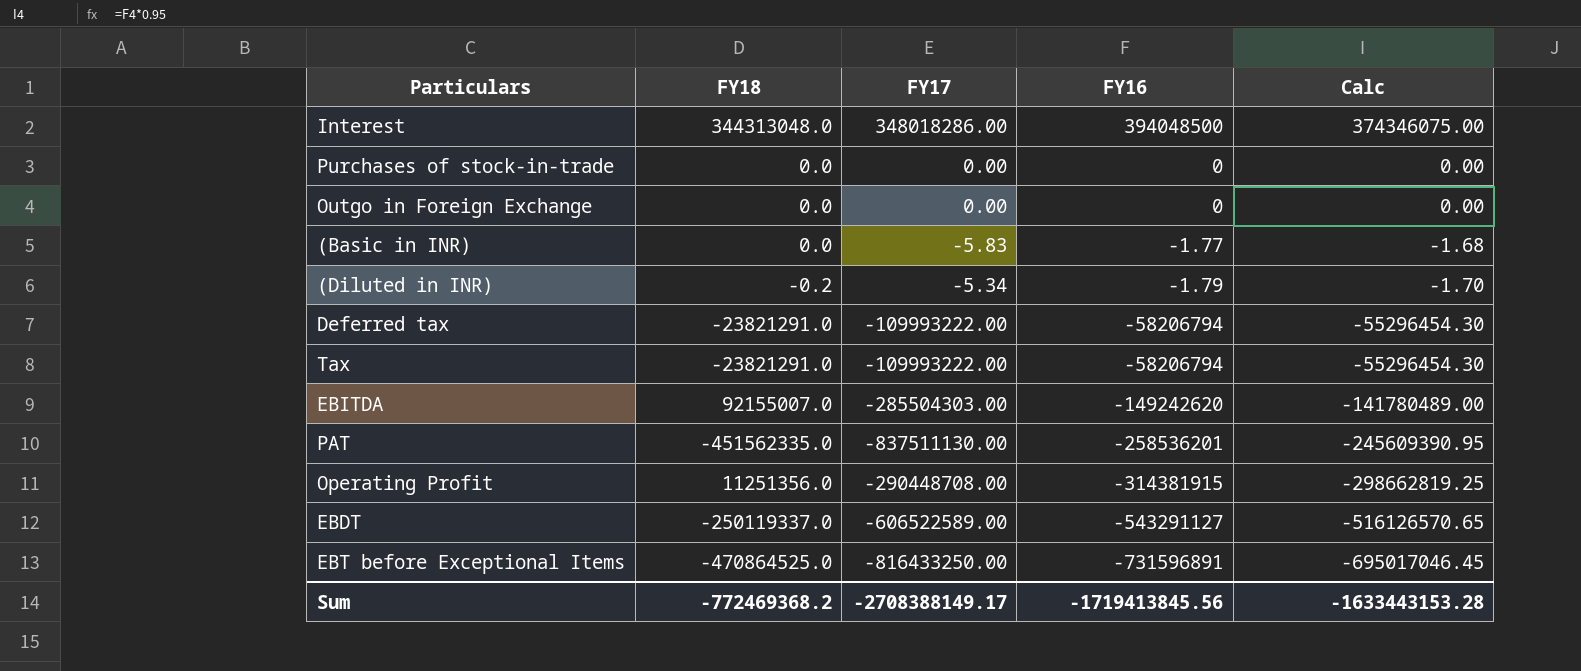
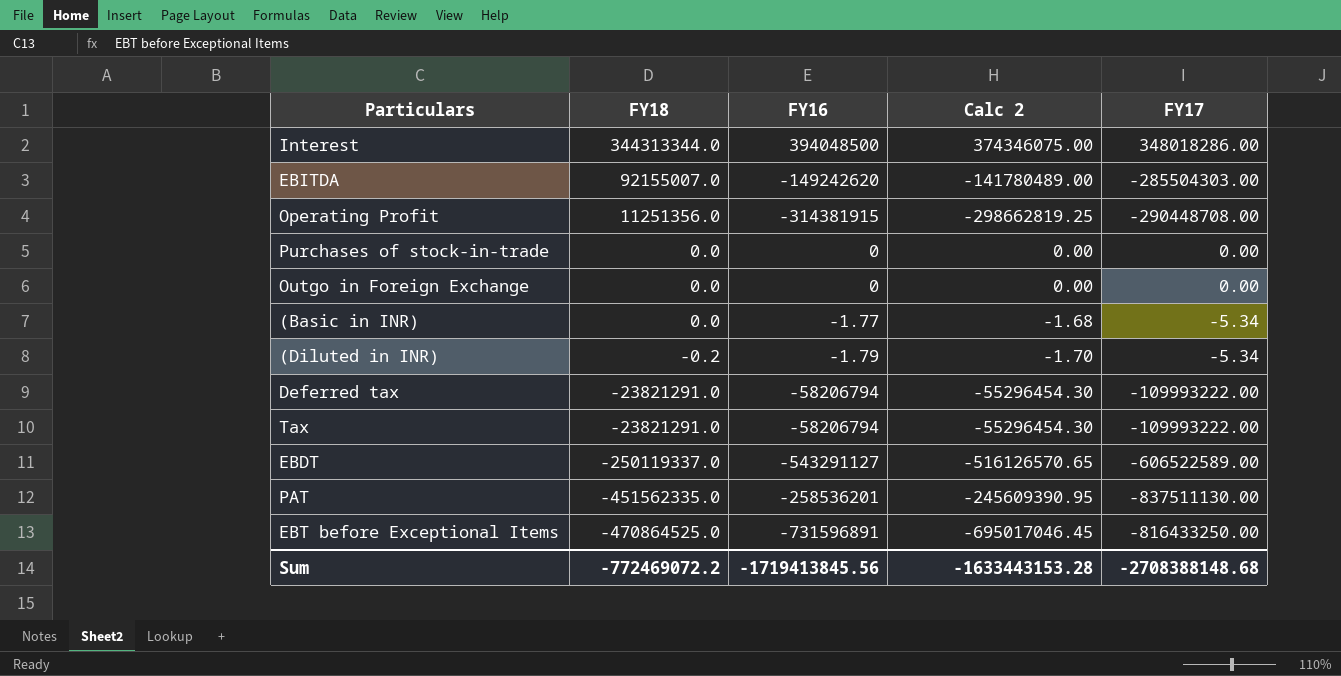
row order: FY16 descending -> FY18 descending
column name: Calc -> Calc 2
column FY17 | position: 3 -> 5
Interest | FY18: 344313048.0 -> 344313344.0
(Basic in INR) | FY17: -5.83 -> -5.34
Sum | FY18: -772469368.2 -> -772469072.2
Sum | FY17: -2708388149.17 -> -2708388148.68

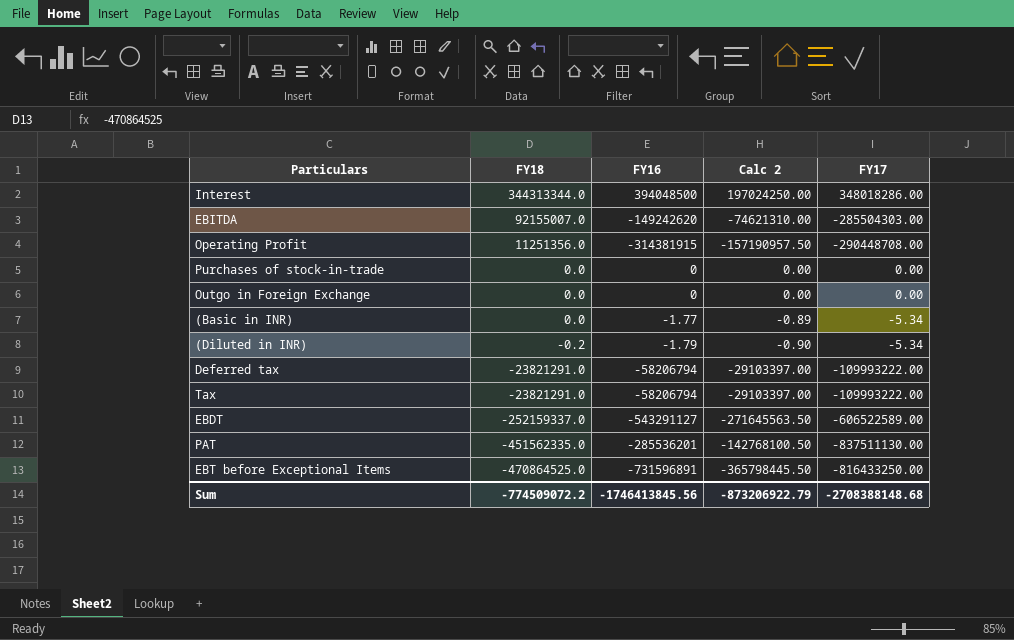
column Calc 2 | formula: [FY16] * 0.95 -> [FY16] * 0.5
EBDT | FY18: -250119337.0 -> -252159337.0
PAT | FY16: -258536201 -> -285536201
Sum | FY18: -772469072.2 -> -774509072.2
Sum | FY16: -1719413845.56 -> -1746413845.56
Sum | Calc 2: -1633443153.28 -> -873206922.79

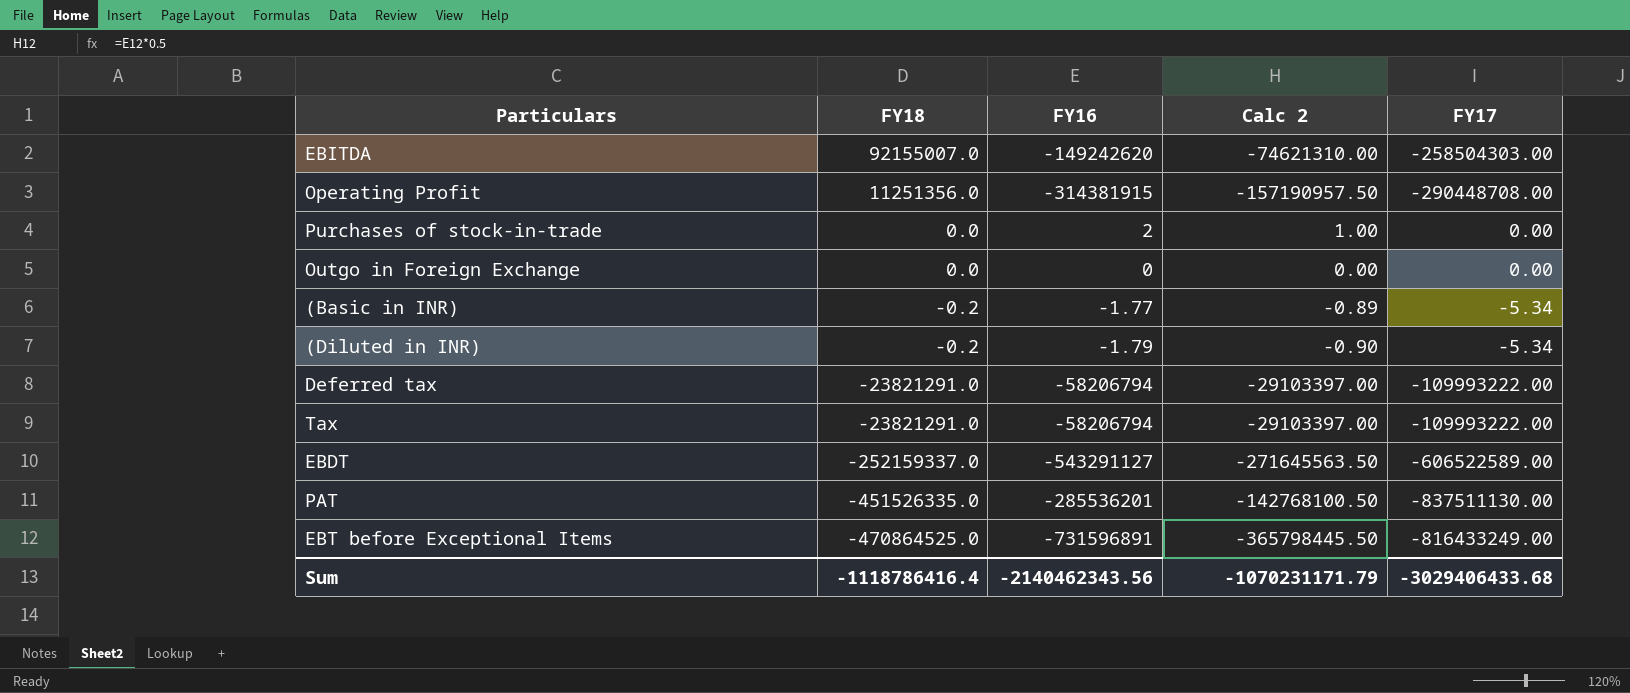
row Interest: 344313344.0 | 394048500 | 197024250.00 | 348018286.00 -> none
EBITDA | FY17: -285504303.00 -> -258504303.00
Purchases of stock-in-trade | FY16: 0 -> 2
Purchases of stock-in-trade | Calc 2: 0.00 -> 1.00
(Basic in INR) | FY18: 0.0 -> -0.2
PAT | FY18: -451562335.0 -> -451526335.0
EBT before Exceptional Items | FY17: -816433250.00 -> -816433249.00
Sum | FY18: -774509072.2 -> -1118786416.4
Sum | FY16: -1746413845.56 -> -2140462343.56
Sum | Calc 2: -873206922.79 -> -1070231171.79
Sum | FY17: -2708388148.68 -> -3029406433.68

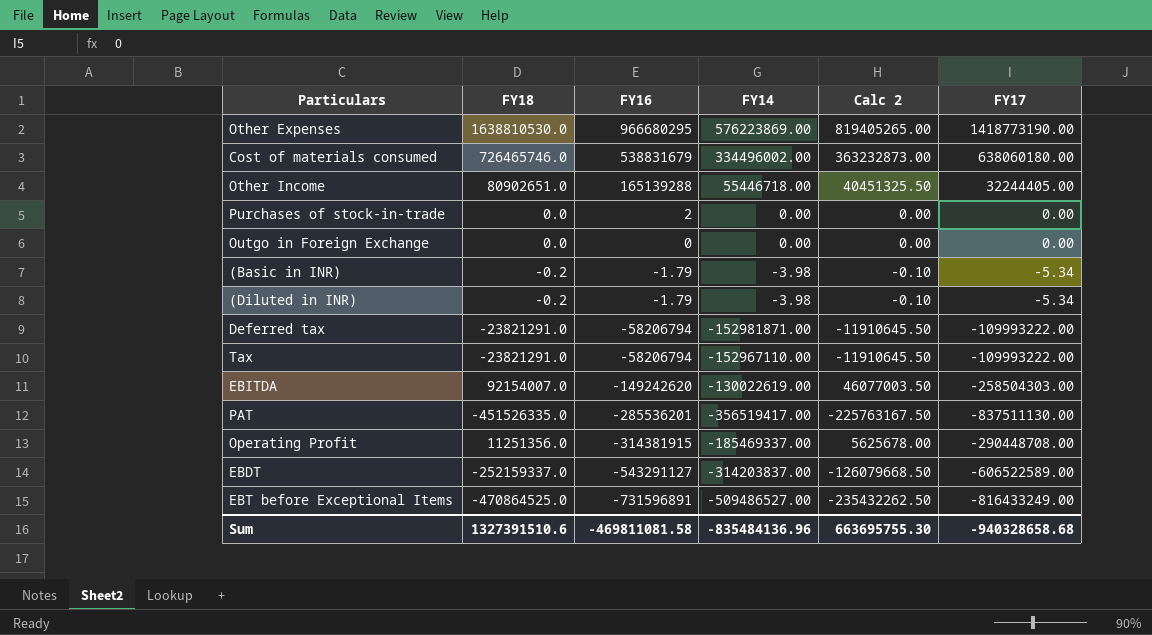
row order: FY18 descending -> FY16 descending
column FY14 | position: none -> 4
column Calc 2 | formula: [FY16] * 0.5 -> [FY18] * 0.5
row Other Expenses: none -> 1638810530.0 | 966680295 | 576223869.00 | 819405265.00 | 1418773190.00
row Cost of materials consumed: none -> 726465746.0 | 538831679 | 334496002.00 | 363232873.00 | 638060180.00
row Other Income: none -> 80902651.0 | 165139288 | 55446718.00 | 40451325.50 | 32244405.00
(Basic in INR) | FY16: -1.77 -> -1.79
EBITDA | FY18: 92155007.0 -> 92154007.0
Sum | FY18: -1118786416.4 -> 1327391510.6
Sum | FY16: -2140462343.56 -> -469811081.58
Sum | Calc 2: -1070231171.79 -> 663695755.30
Sum | FY17: -3029406433.68 -> -940328658.68

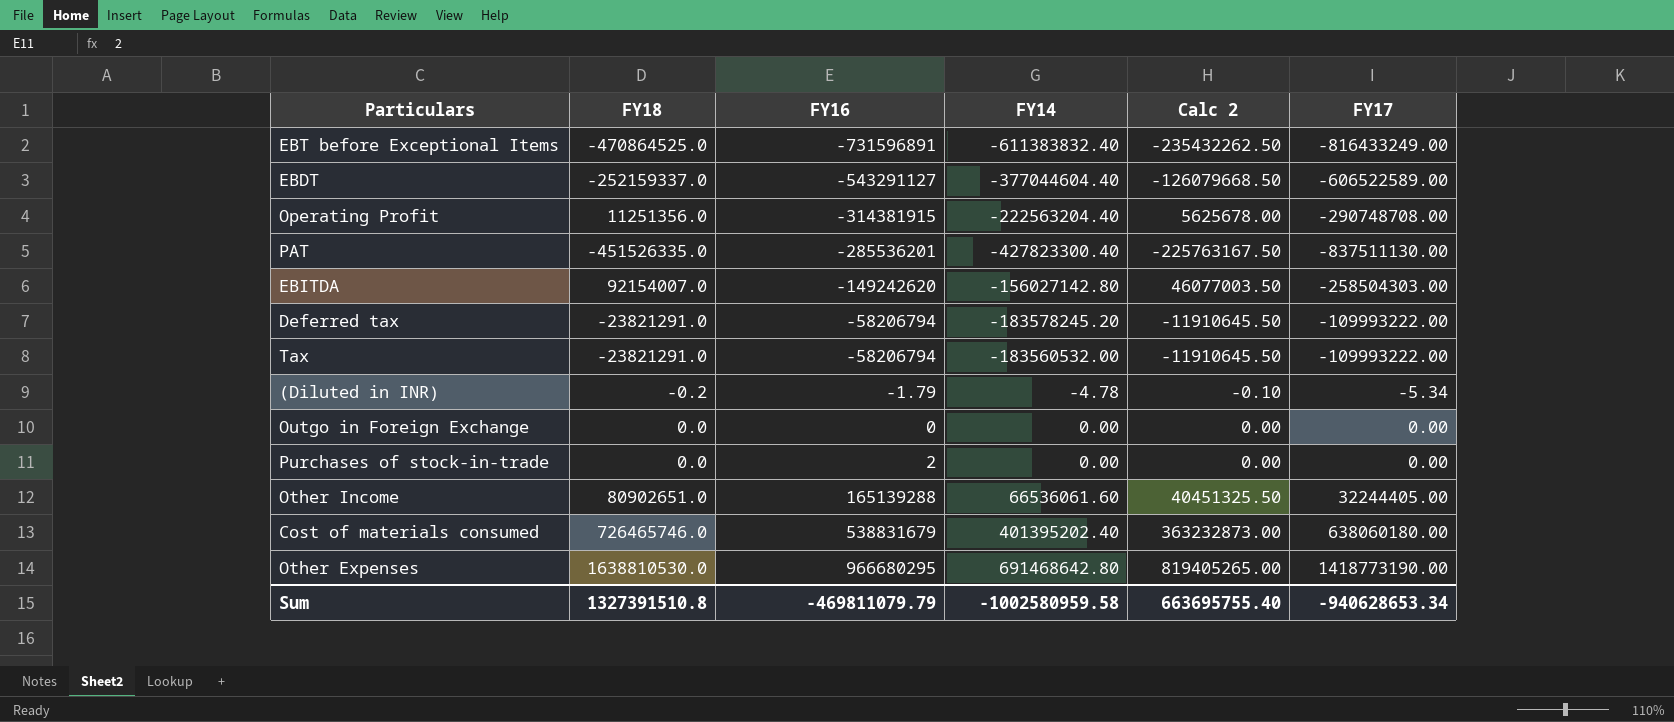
row order: FY16 descending -> FY16 ascending
row (Basic in INR): -0.2 | -1.79 | -3.98 | -0.10 | -5.34 -> none
EBT before Exceptional Items | FY14: -509486527.00 -> -611383832.40
EBDT | FY14: -314203837.00 -> -377044604.40
Operating Profit | FY14: -185469337.00 -> -222563204.40
Operating Profit | FY17: -290448708.00 -> -290748708.00
PAT | FY14: -356519417.00 -> -427823300.40
EBITDA | FY14: -130022619.00 -> -156027142.80
Deferred tax | FY14: -152981871.00 -> -183578245.20
Tax | FY14: -152967110.00 -> -183560532.00
(Diluted in INR) | FY14: -3.98 -> -4.78
Other Income | FY14: 55446718.00 -> 66536061.60
Cost of materials consumed | FY14: 334496002.00 -> 401395202.40
Other Expenses | FY14: 576223869.00 -> 691468642.80
Sum | FY18: 1327391510.6 -> 1327391510.8
Sum | FY16: -469811081.58 -> -469811079.79
Sum | FY14: -835484136.96 -> -1002580959.58
Sum | Calc 2: 663695755.30 -> 663695755.40
Sum | FY17: -940328658.68 -> -940628653.34

